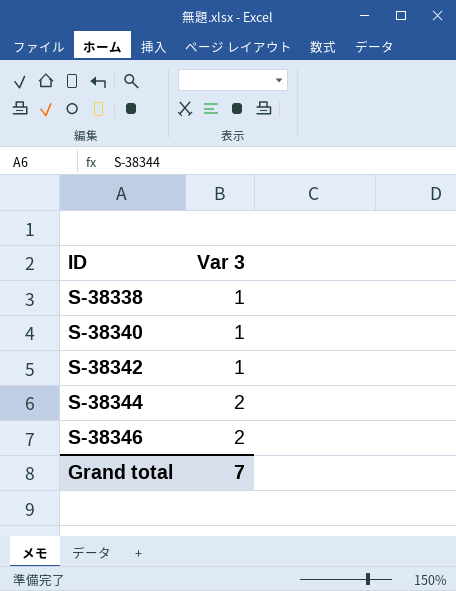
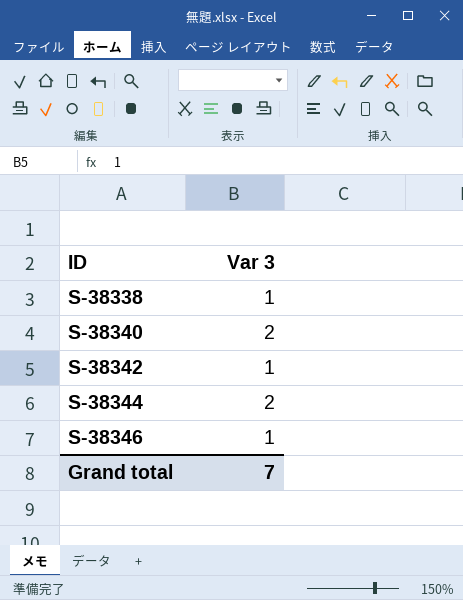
S-38340 | Var 3: 1 -> 2
S-38346 | Var 3: 2 -> 1

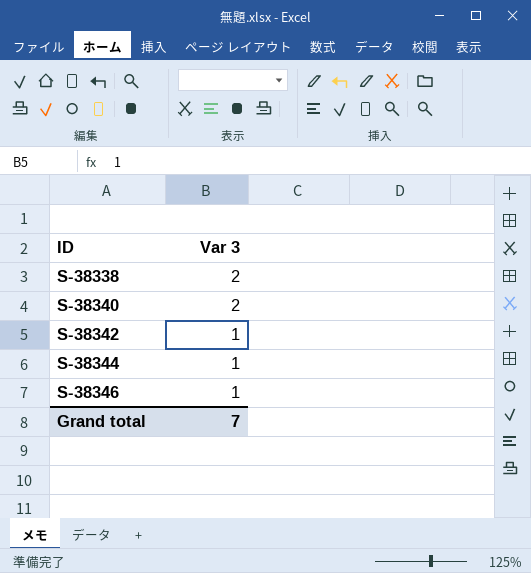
S-38338 | Var 3: 1 -> 2
S-38344 | Var 3: 2 -> 1

